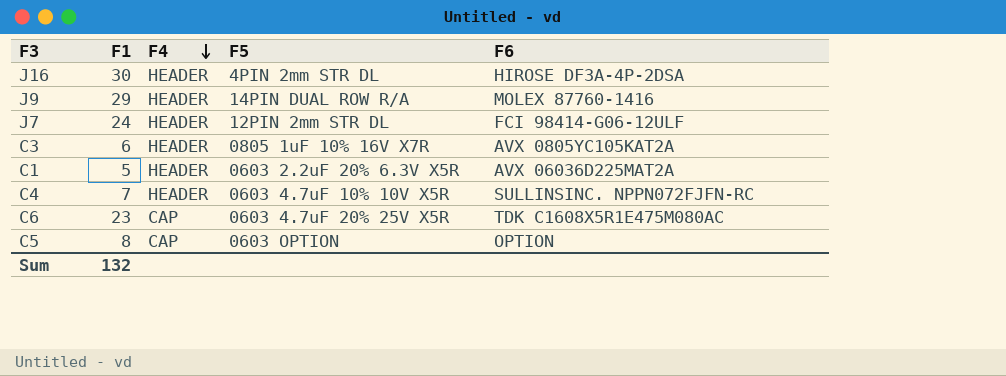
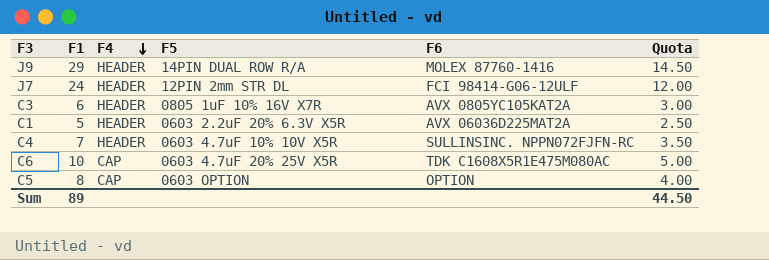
column Quota | formula: none -> [F1] * 0.5
row J16: 30 | HEADER | 4PIN 2mm STR DL | HIROSE DF3A-4P-2DSA -> none
C6 | F1: 23 -> 10
Sum | F1: 132 -> 89

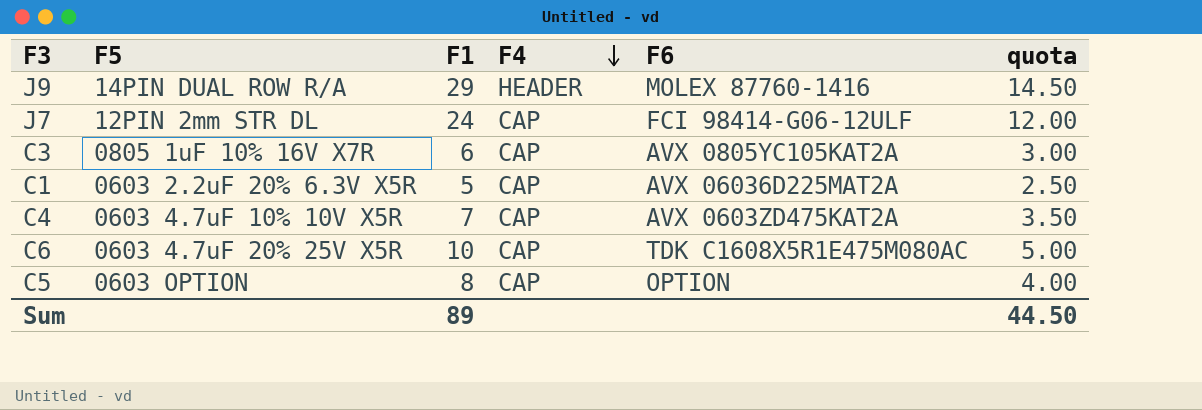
column F5 | position: 4 -> 2
column name: Quota -> quota
J7 | F4: HEADER -> CAP
C3 | F4: HEADER -> CAP
C1 | F4: HEADER -> CAP
C4 | F4: HEADER -> CAP
C4 | F6: SULLINSINC. NPPN072FJFN-RC -> AVX 0603ZD475KAT2A

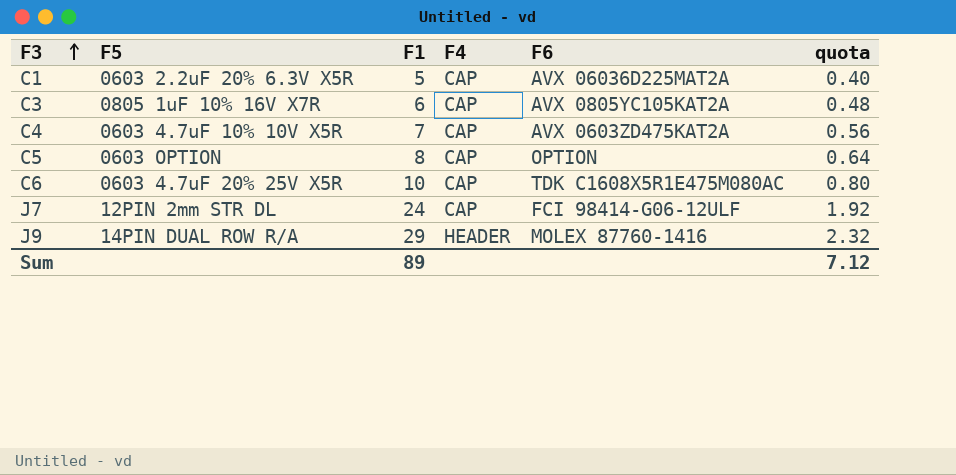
row order: F4 descending -> F3 ascending
column quota | formula: [F1] * 0.5 -> [F1] * 0.08
Sum | quota: 44.50 -> 7.12

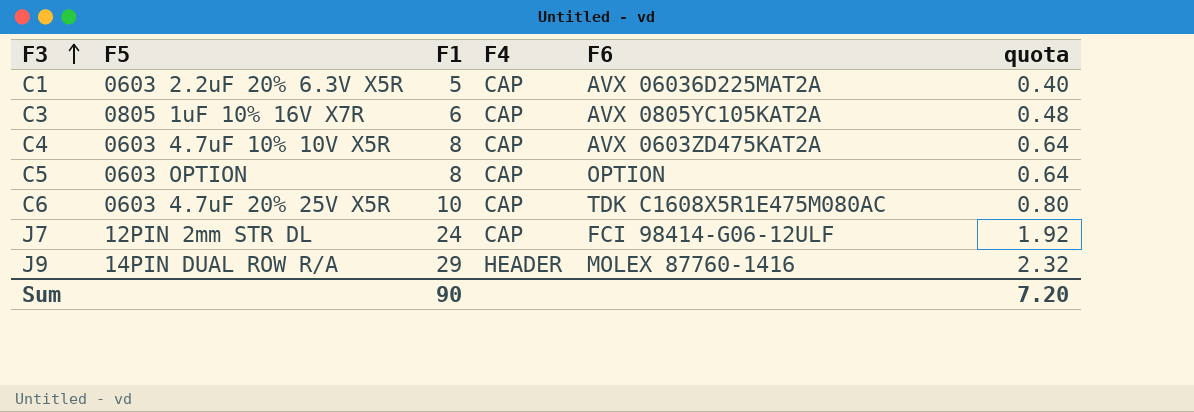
C4 | F1: 7 -> 8
C4 | quota: 0.56 -> 0.64
Sum | F1: 89 -> 90
Sum | quota: 7.12 -> 7.20

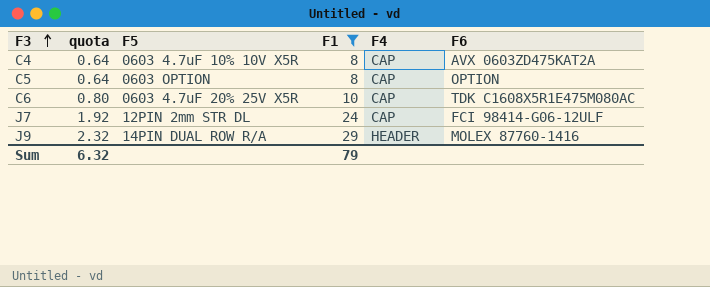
filter: none -> F1 >= 8
column quota | position: 6 -> 2
Sum | quota: 7.20 -> 6.32
Sum | F1: 90 -> 79

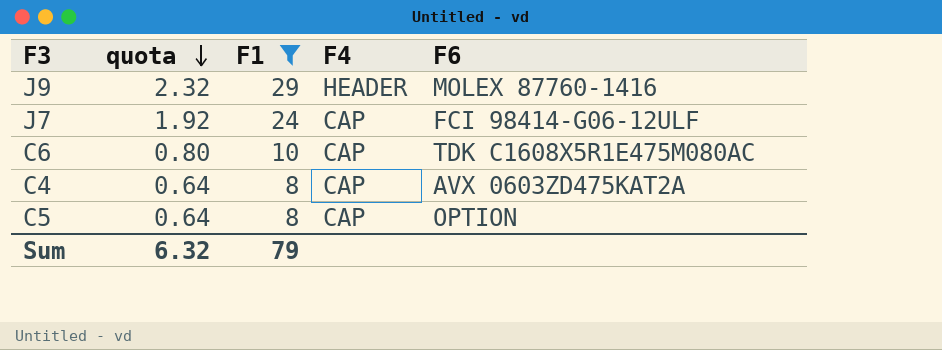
row order: F3 ascending -> quota descending
column F5 | position: 3 -> none

